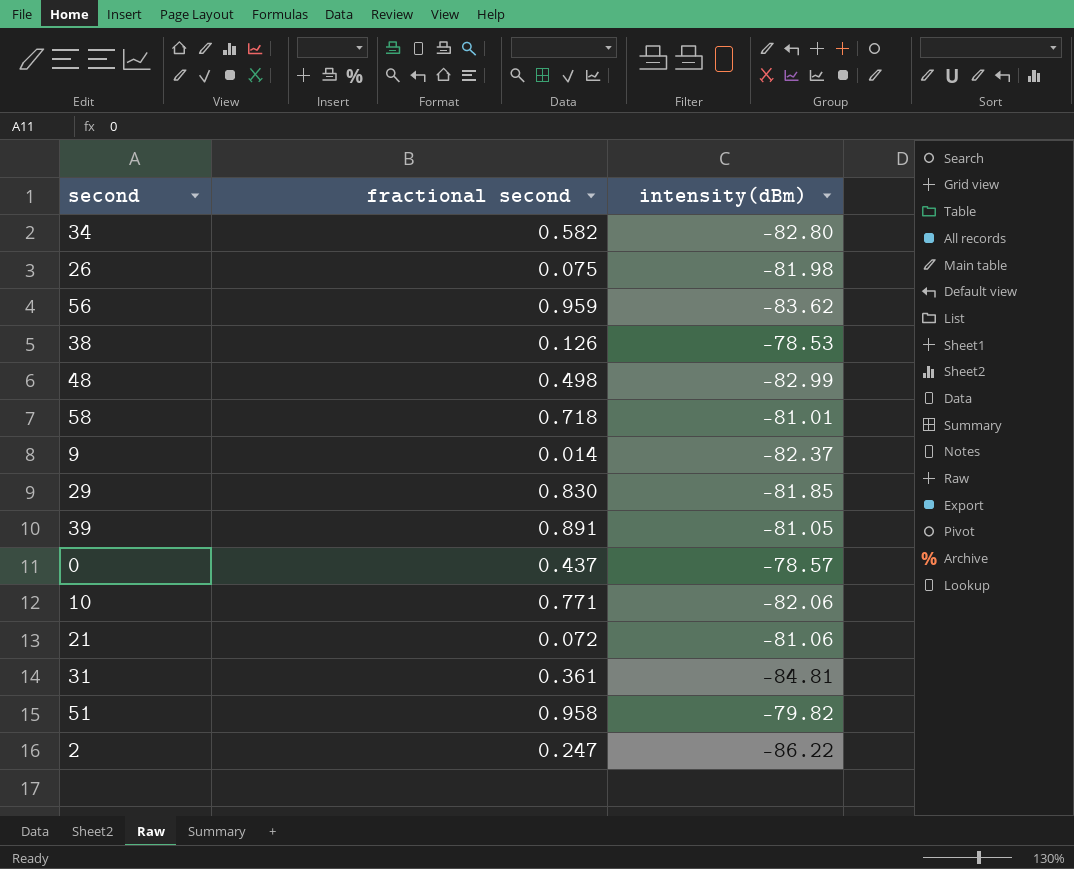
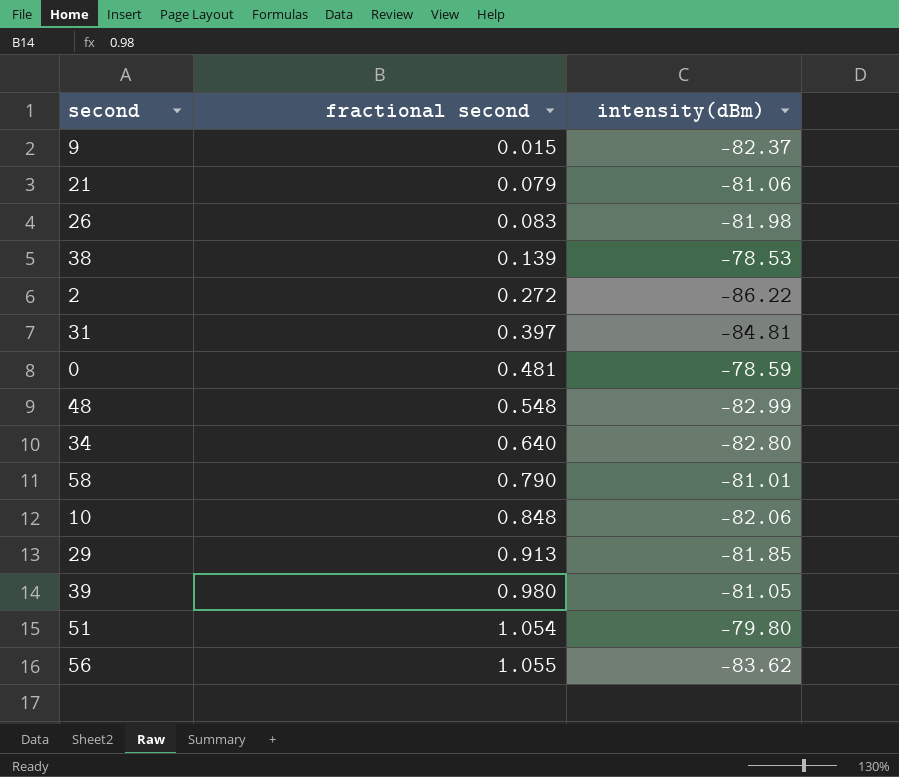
row order: none -> fractional second ascending
9 | fractional second: 0.014 -> 0.015
21 | fractional second: 0.072 -> 0.079
26 | fractional second: 0.075 -> 0.083
38 | fractional second: 0.126 -> 0.139
2 | fractional second: 0.247 -> 0.272
31 | fractional second: 0.361 -> 0.397
0 | fractional second: 0.437 -> 0.481
0 | intensity(dBm): -78.57 -> -78.59
48 | fractional second: 0.498 -> 0.548
34 | fractional second: 0.582 -> 0.640
58 | fractional second: 0.718 -> 0.790
10 | fractional second: 0.771 -> 0.848
29 | fractional second: 0.830 -> 0.913
39 | fractional second: 0.891 -> 0.980
51 | fractional second: 0.958 -> 1.054
51 | intensity(dBm): -79.82 -> -79.80
56 | fractional second: 0.959 -> 1.055

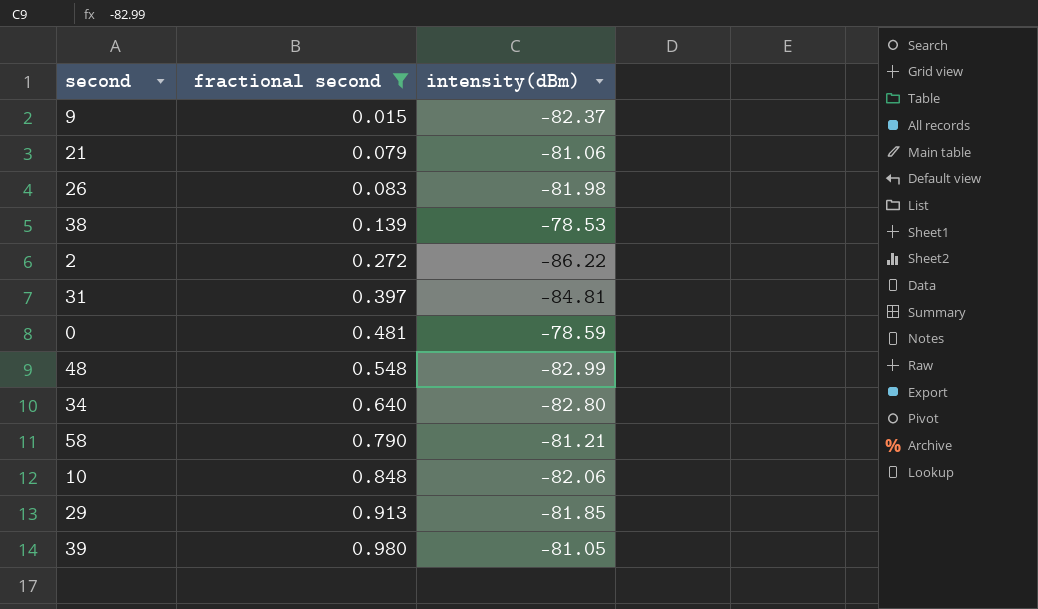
filter: none -> fractional second <= 0.980
58 | intensity(dBm): -81.01 -> -81.21

